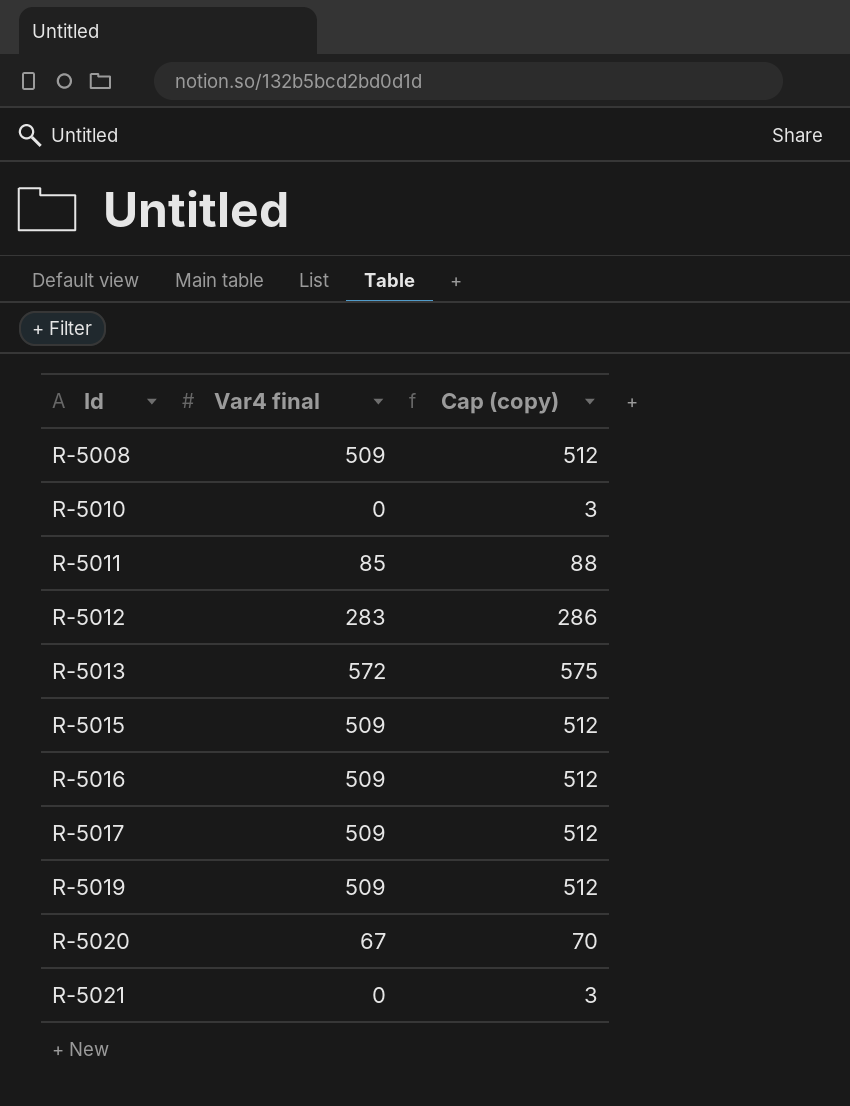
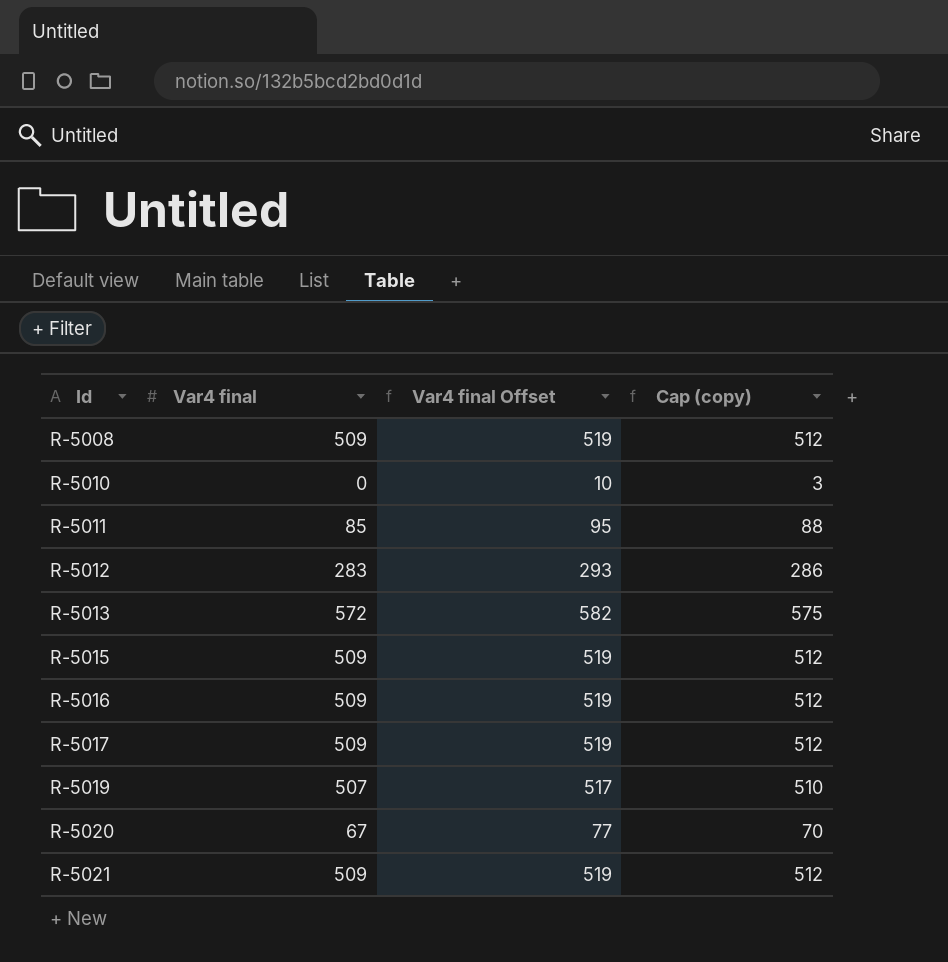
column Var4 final Offset | formula: none -> [Var4 final] + 10
R-5019 | Var4 final: 509 -> 507
R-5019 | Cap (copy): 512 -> 510
R-5021 | Var4 final: 0 -> 509
R-5021 | Cap (copy): 3 -> 512

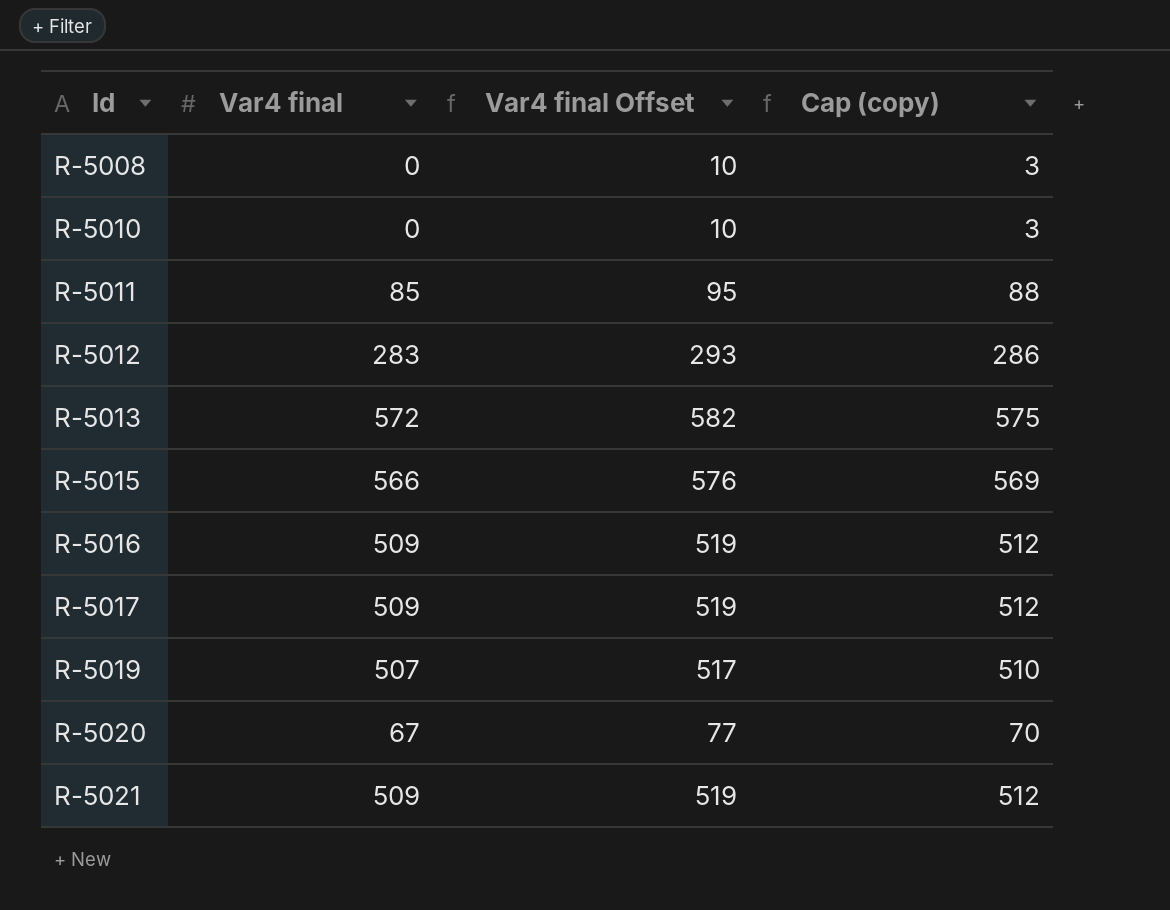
R-5008 | Var4 final: 509 -> 0
R-5008 | Var4 final Offset: 519 -> 10
R-5008 | Cap (copy): 512 -> 3
R-5015 | Var4 final: 509 -> 566
R-5015 | Var4 final Offset: 519 -> 576
R-5015 | Cap (copy): 512 -> 569

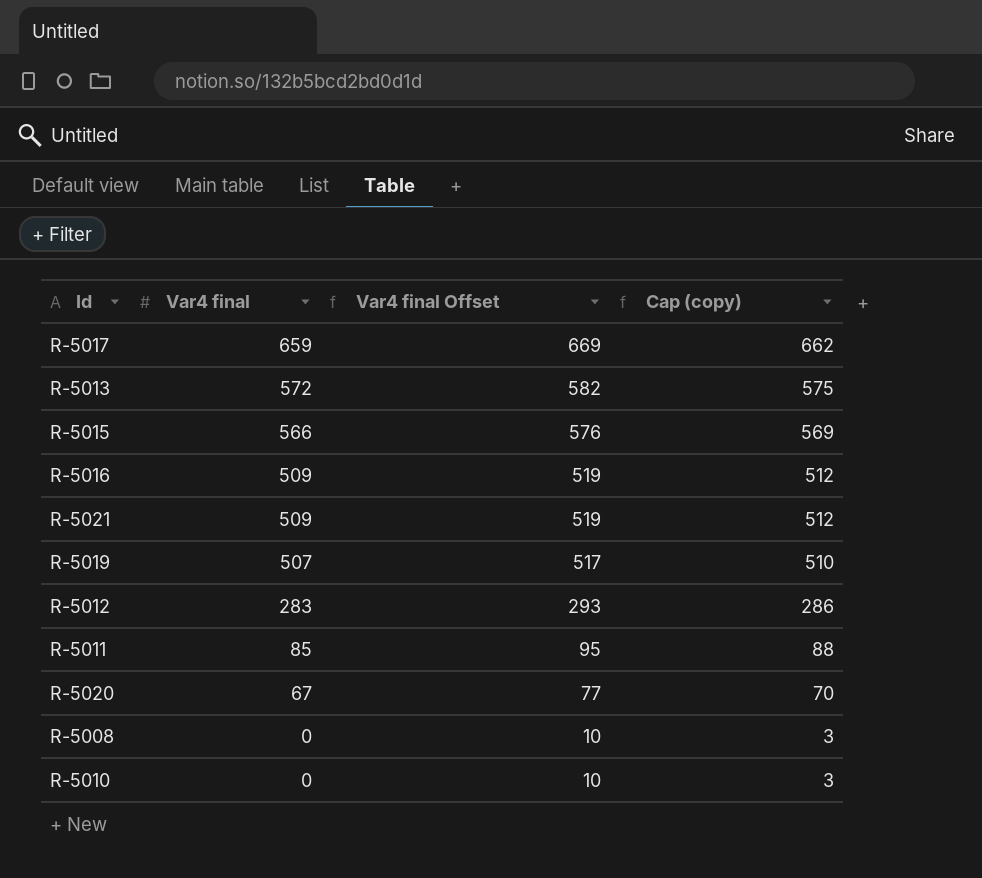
row order: Id ascending -> Var4 final descending
R-5017 | Var4 final: 509 -> 659
R-5017 | Var4 final Offset: 519 -> 669
R-5017 | Cap (copy): 512 -> 662

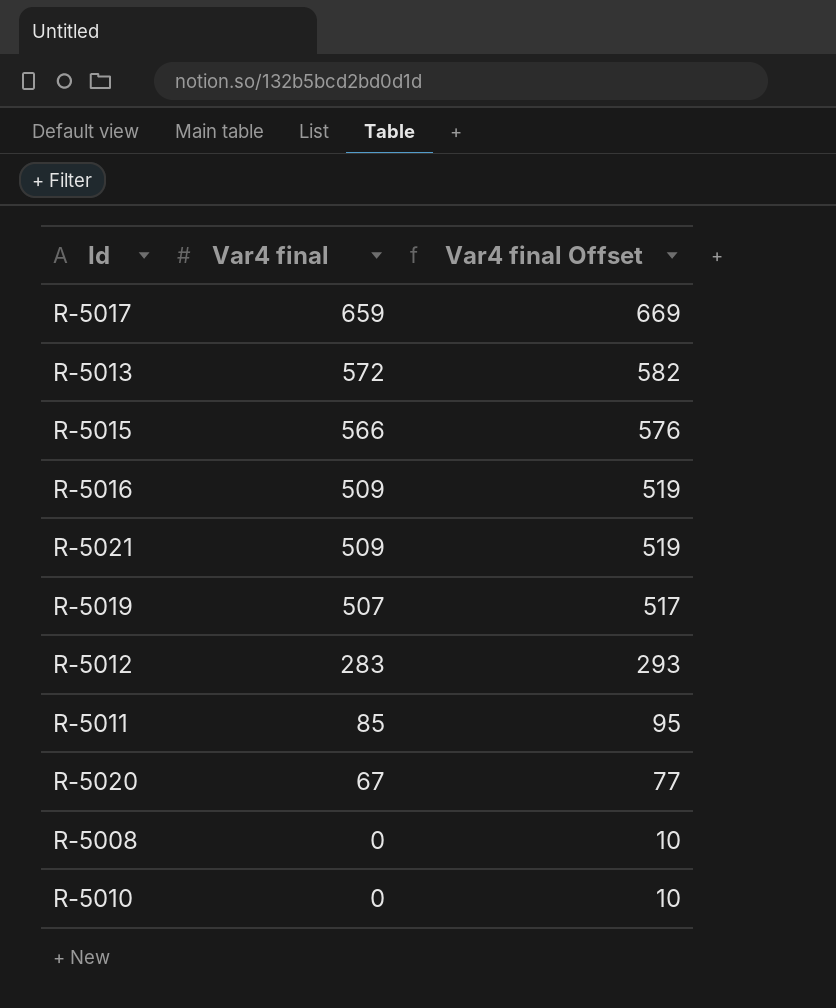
column Cap (copy) | formula: [Var4 final] + 3 -> none

